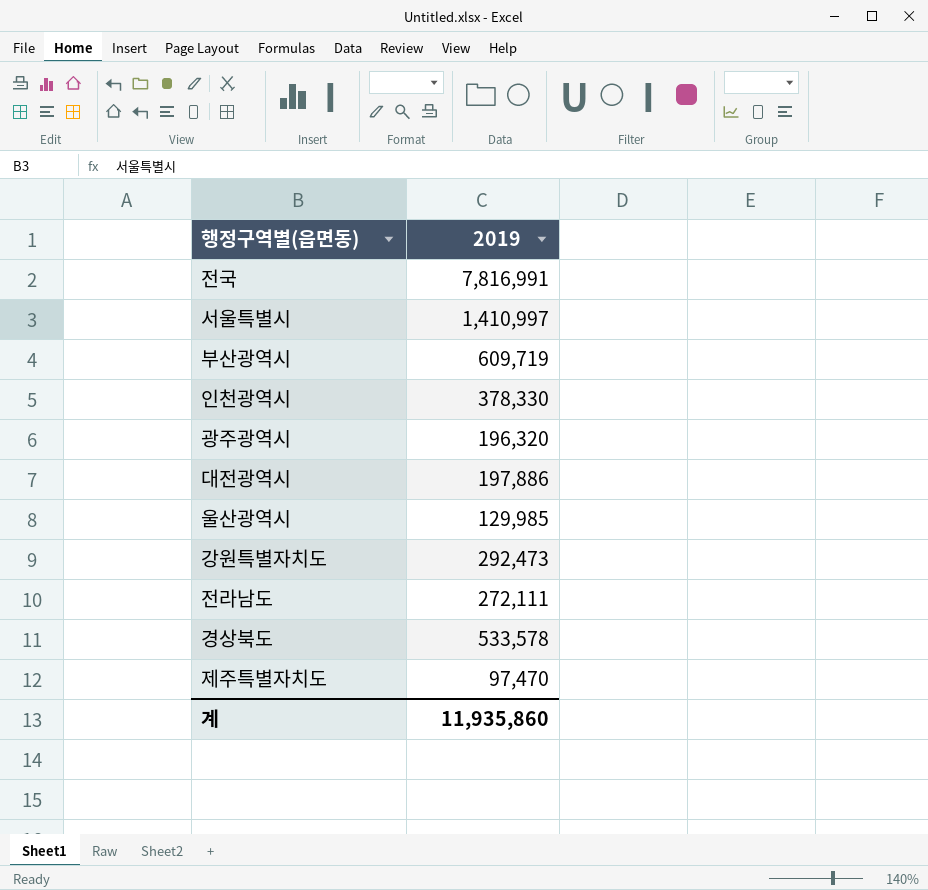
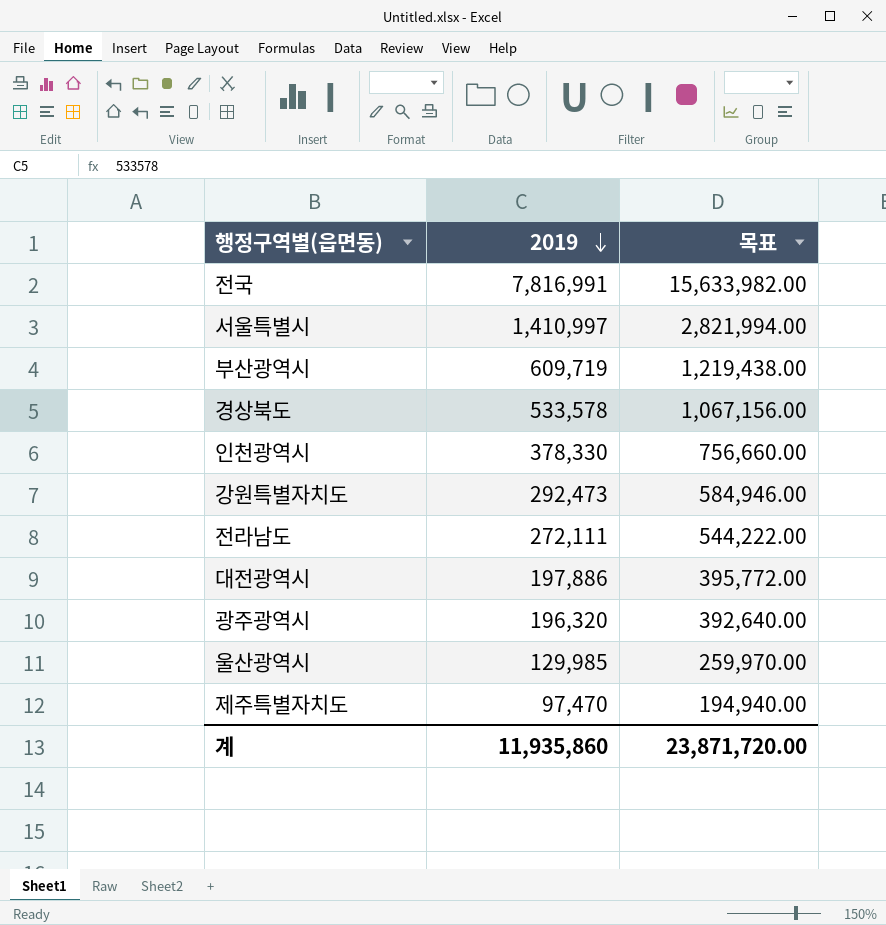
row order: none -> 2019 descending
column 목표 | formula: none -> [2019] * 2

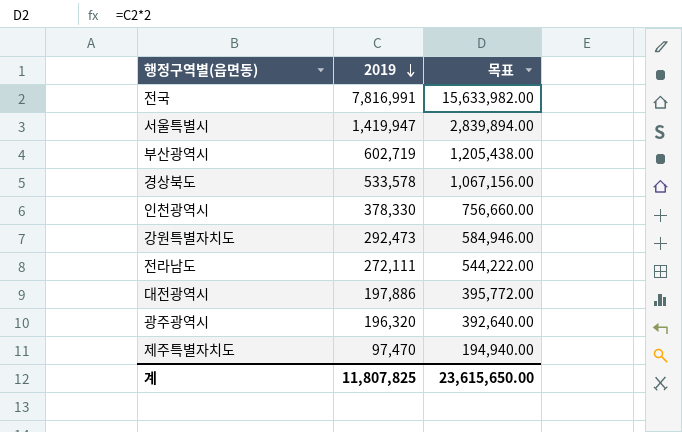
row 울산광역시: 129,985 | 259,970.00 -> none
서울특별시 | 2019: 1,410,997 -> 1,419,947
서울특별시 | 목표: 2,821,994.00 -> 2,839,894.00
부산광역시 | 2019: 609,719 -> 602,719
부산광역시 | 목표: 1,219,438.00 -> 1,205,438.00
계 | 2019: 11,935,860 -> 11,807,825
계 | 목표: 23,871,720.00 -> 23,615,650.00

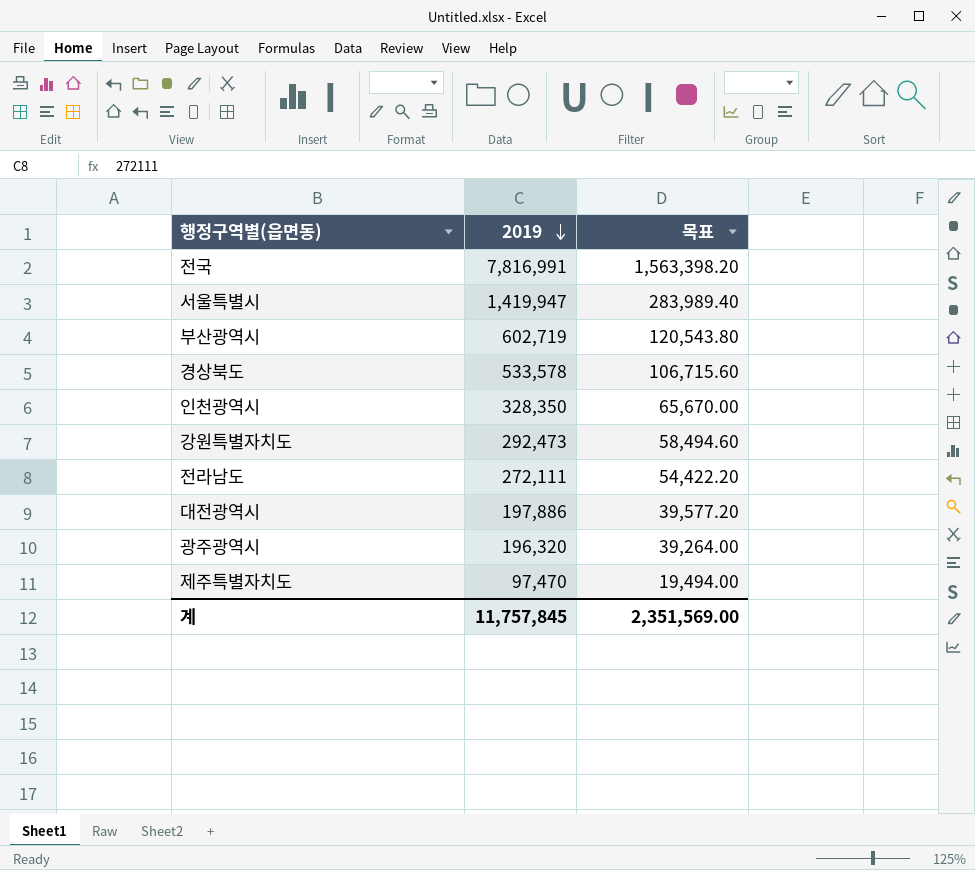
column 목표 | formula: [2019] * 2 -> [2019] * 0.2
인천광역시 | 2019: 378,330 -> 328,350
계 | 2019: 11,807,825 -> 11,757,845
계 | 목표: 23,615,650.00 -> 2,351,569.00

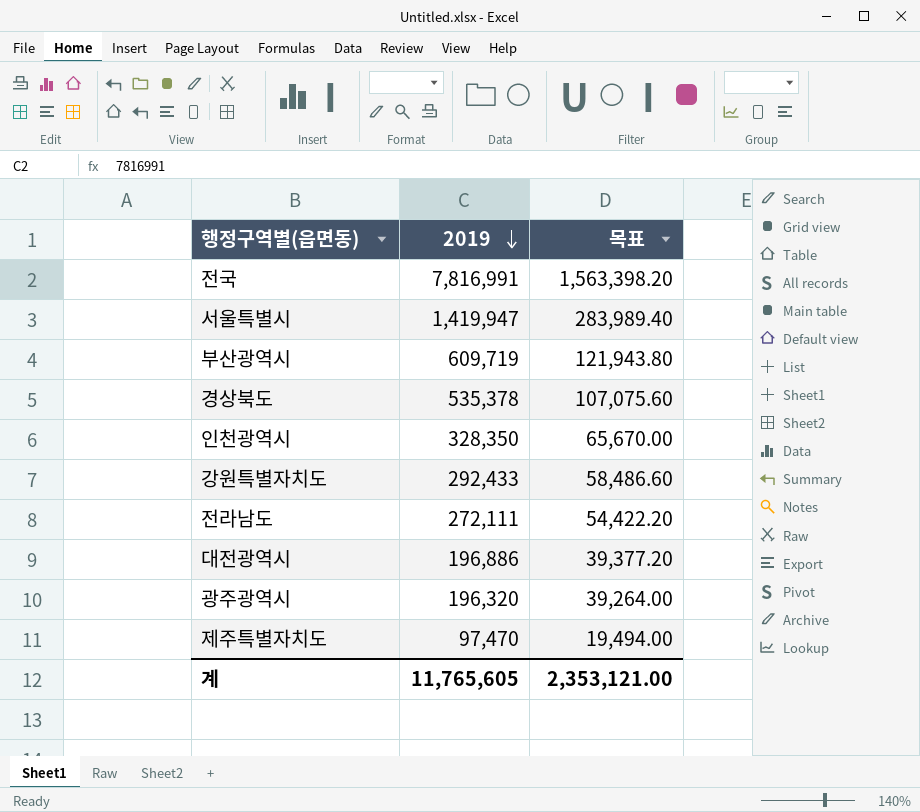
부산광역시 | 2019: 602,719 -> 609,719
부산광역시 | 목표: 120,543.80 -> 121,943.80
경상북도 | 2019: 533,578 -> 535,378
경상북도 | 목표: 106,715.60 -> 107,075.60
강원특별자치도 | 2019: 292,473 -> 292,433
강원특별자치도 | 목표: 58,494.60 -> 58,486.60
대전광역시 | 2019: 197,886 -> 196,886
대전광역시 | 목표: 39,577.20 -> 39,377.20
계 | 2019: 11,757,845 -> 11,765,605
계 | 목표: 2,351,569.00 -> 2,353,121.00

